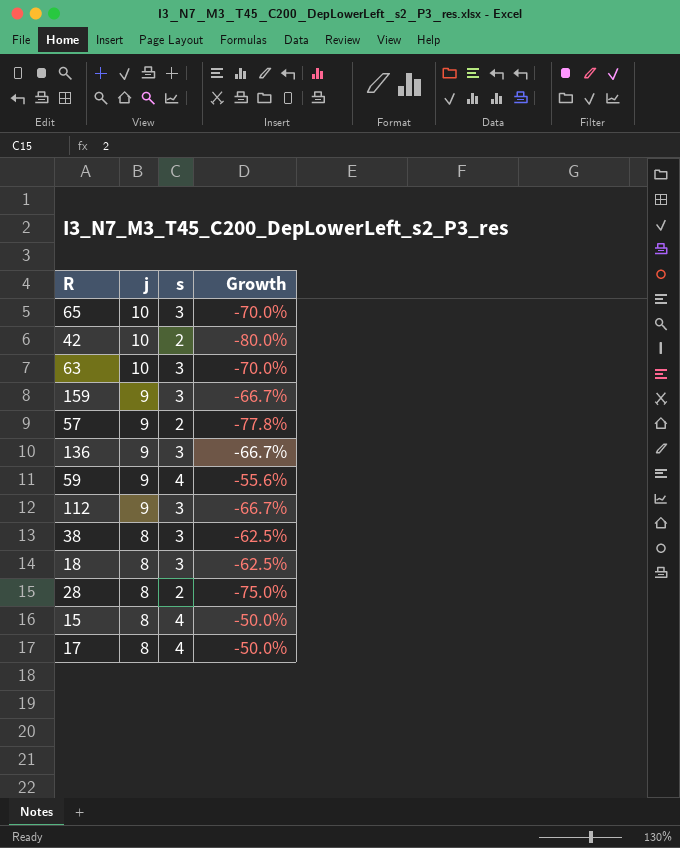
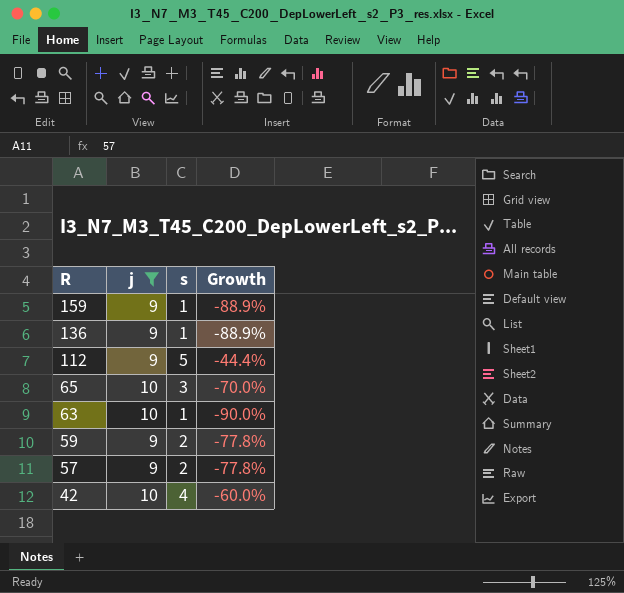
filter: none -> j != 8
row order: j descending -> R descending
159 | s: 3 -> 1
159 | Growth: -66.7% -> -88.9%
136 | s: 3 -> 1
136 | Growth: -66.7% -> -88.9%
112 | s: 3 -> 5
112 | Growth: -66.7% -> -44.4%
63 | s: 3 -> 1
63 | Growth: -70.0% -> -90.0%
59 | s: 4 -> 2
59 | Growth: -55.6% -> -77.8%
42 | s: 2 -> 4
42 | Growth: -80.0% -> -60.0%

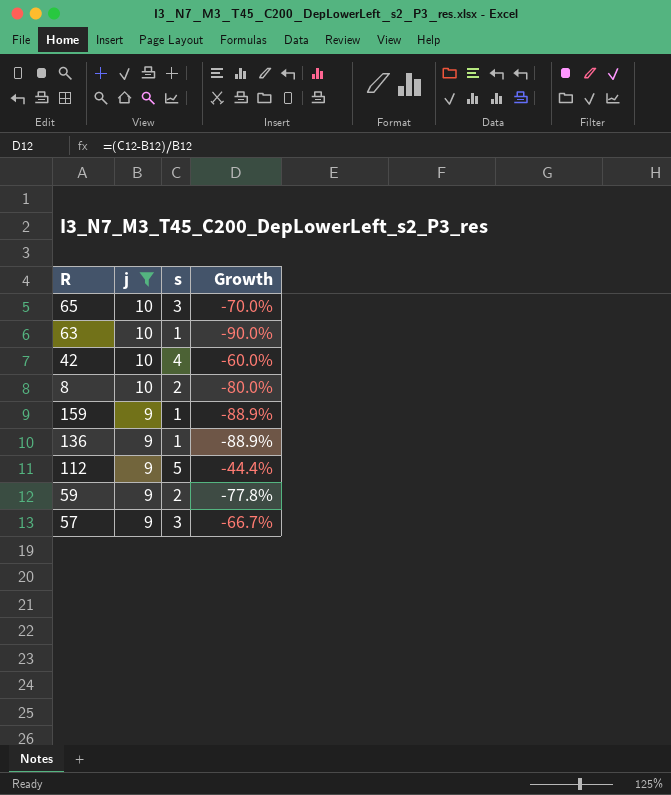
row order: R descending -> j descending
row 8: none -> 10 | 2 | -80.0%
57 | s: 2 -> 3
57 | Growth: -77.8% -> -66.7%

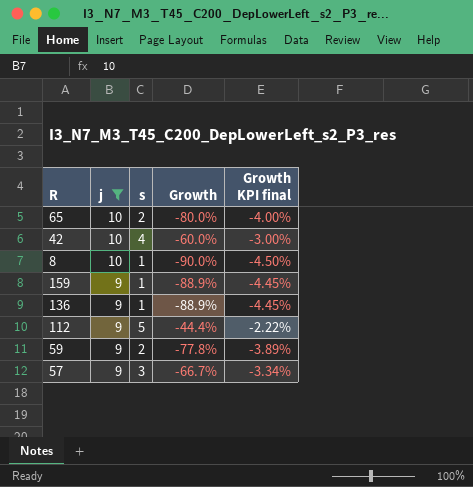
column Growth KPI final | formula: none -> [Growth] * 0.05
row 63: 10 | 1 | -90.0% -> none
65 | s: 3 -> 2
65 | Growth: -70.0% -> -80.0%
8 | s: 2 -> 1
8 | Growth: -80.0% -> -90.0%

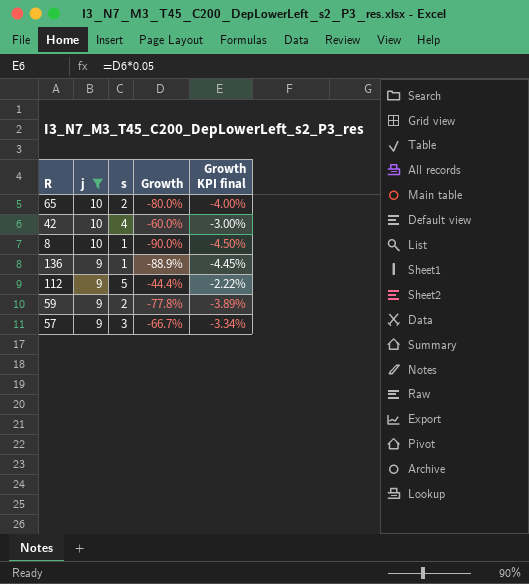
row 159: 9 | 1 | -88.9% | -4.45% -> none

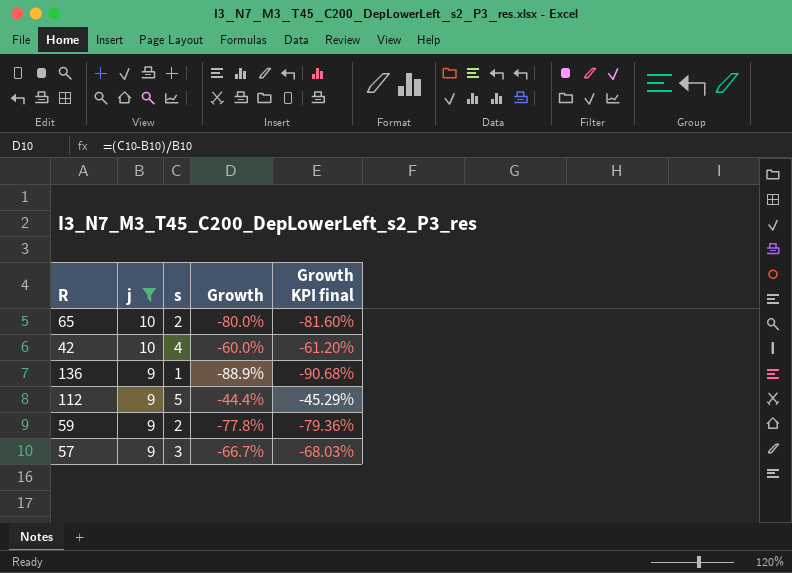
column Growth KPI final | formula: [Growth] * 0.05 -> [Growth] * 1.02
row 8: 10 | 1 | -90.0% | -4.50% -> none

